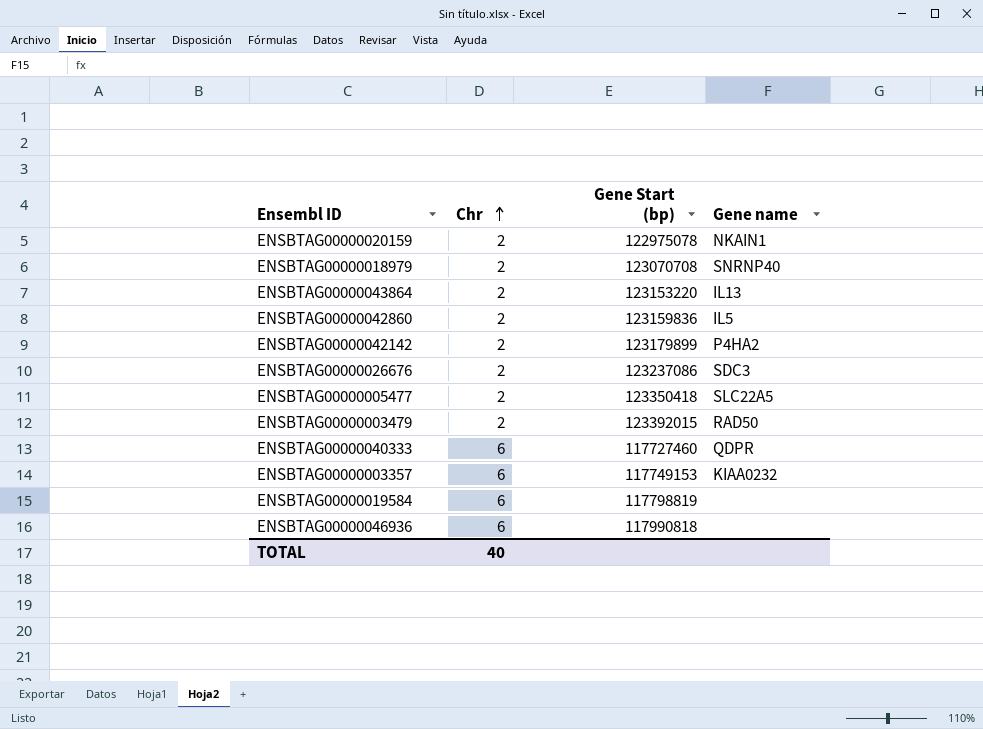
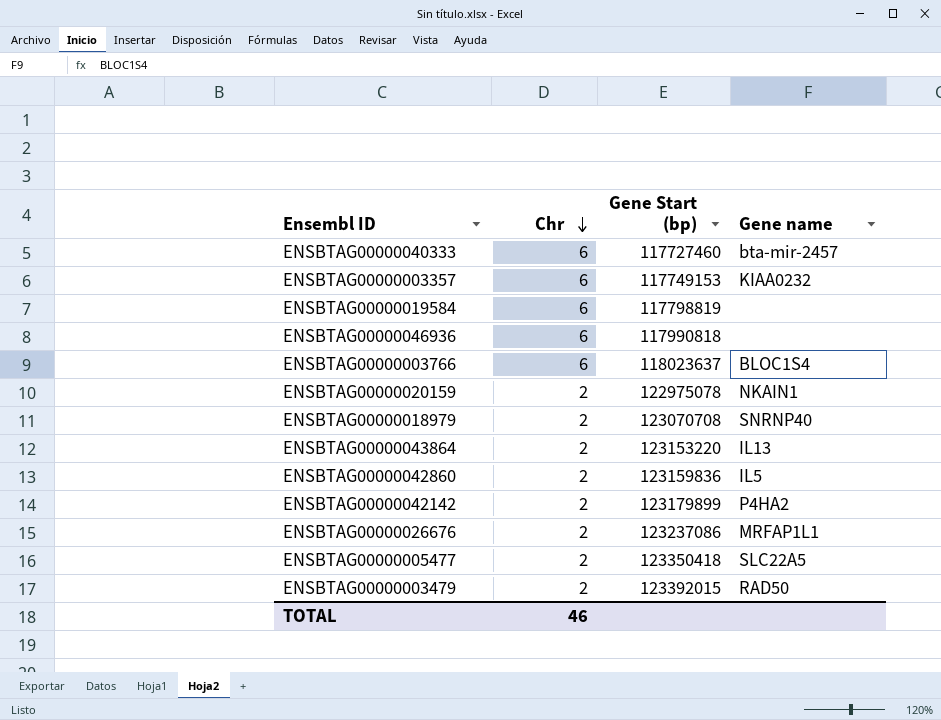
row order: Chr ascending -> Chr descending
ENSBTAG00000040333 | Gene name: QDPR -> bta-mir-2457
row ENSBTAG00000003766: none -> 6 | 118023637 | BLOC1S4
ENSBTAG00000026676 | Gene name: SDC3 -> MRFAP1L1
TOTAL | Chr: 40 -> 46

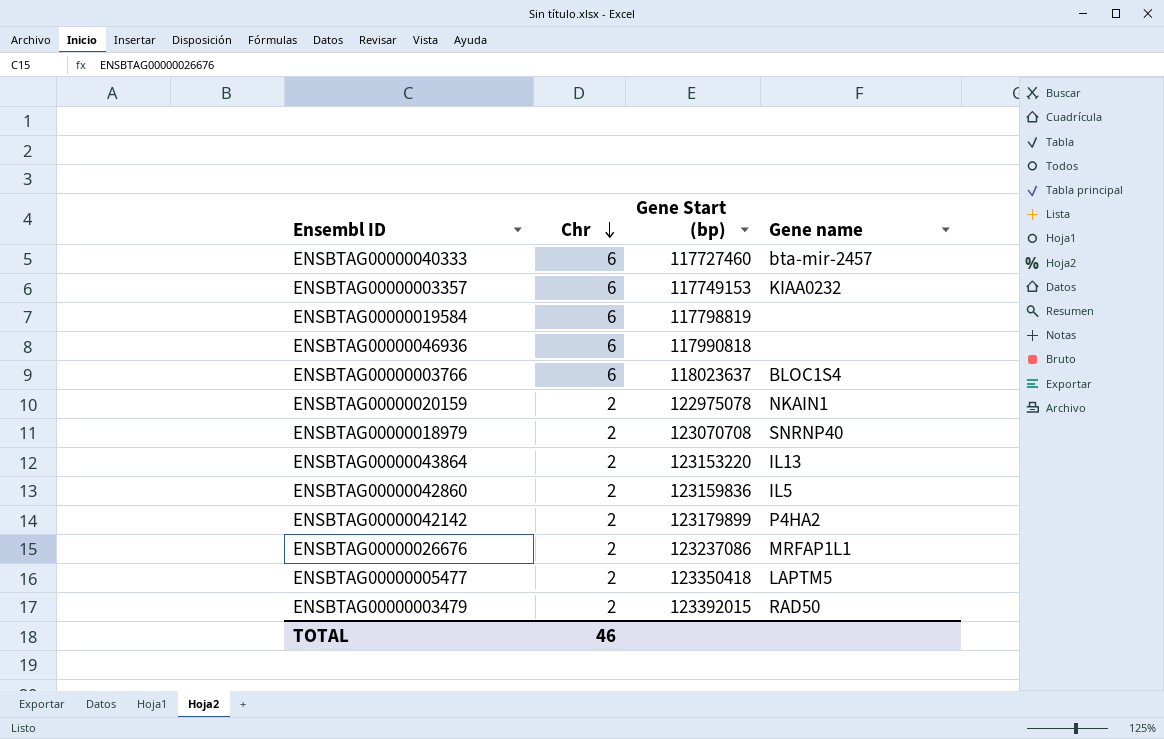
ENSBTAG00000005477 | Gene name: SLC22A5 -> LAPTM5

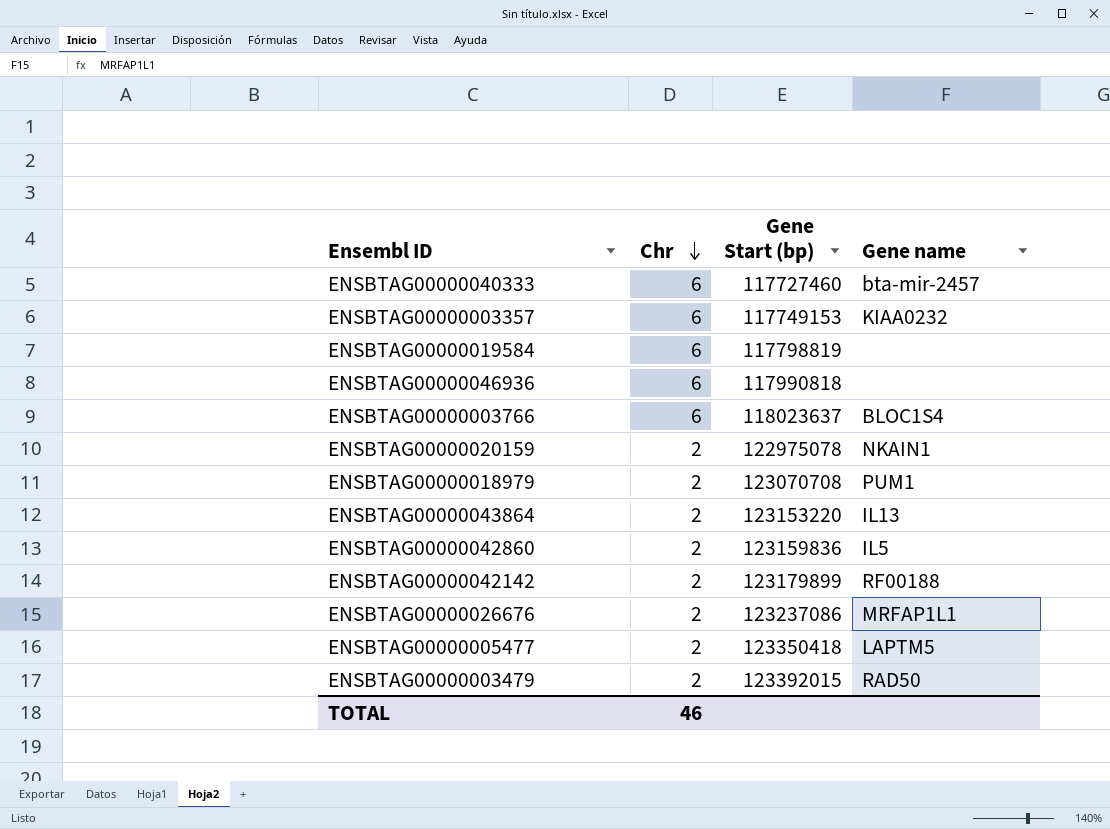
ENSBTAG00000018979 | Gene name: SNRNP40 -> PUM1
ENSBTAG00000042142 | Gene name: P4HA2 -> RF00188

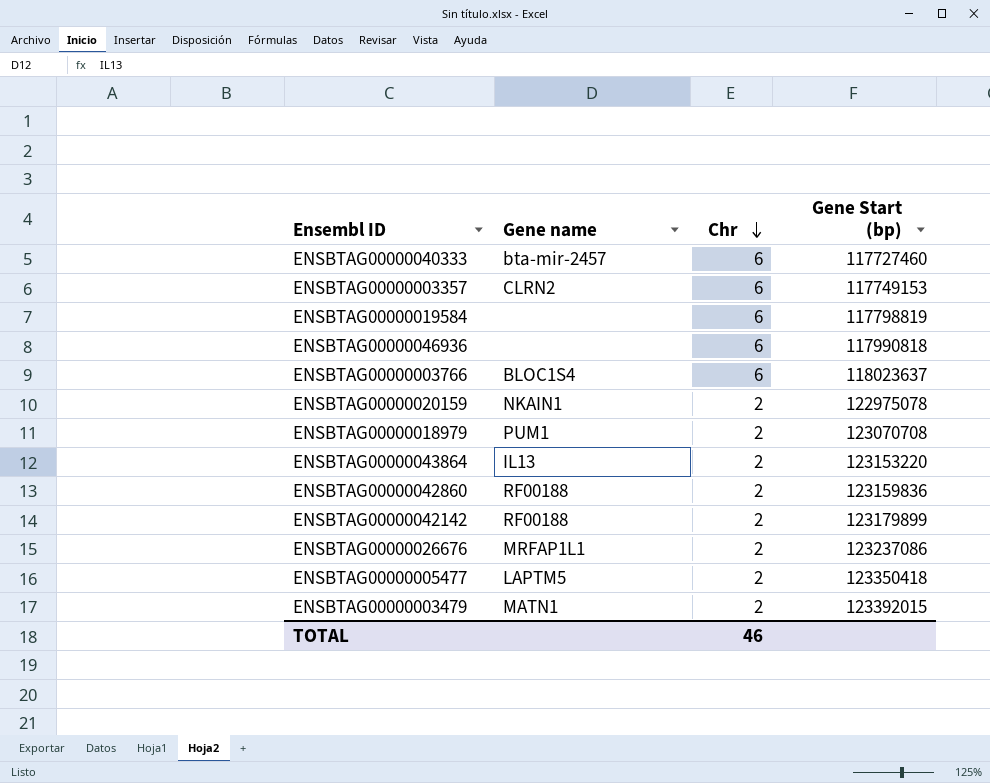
column Gene name | position: 4 -> 2
ENSBTAG00000003357 | Gene name: KIAA0232 -> CLRN2
ENSBTAG00000042860 | Gene name: IL5 -> RF00188
ENSBTAG00000003479 | Gene name: RAD50 -> MATN1

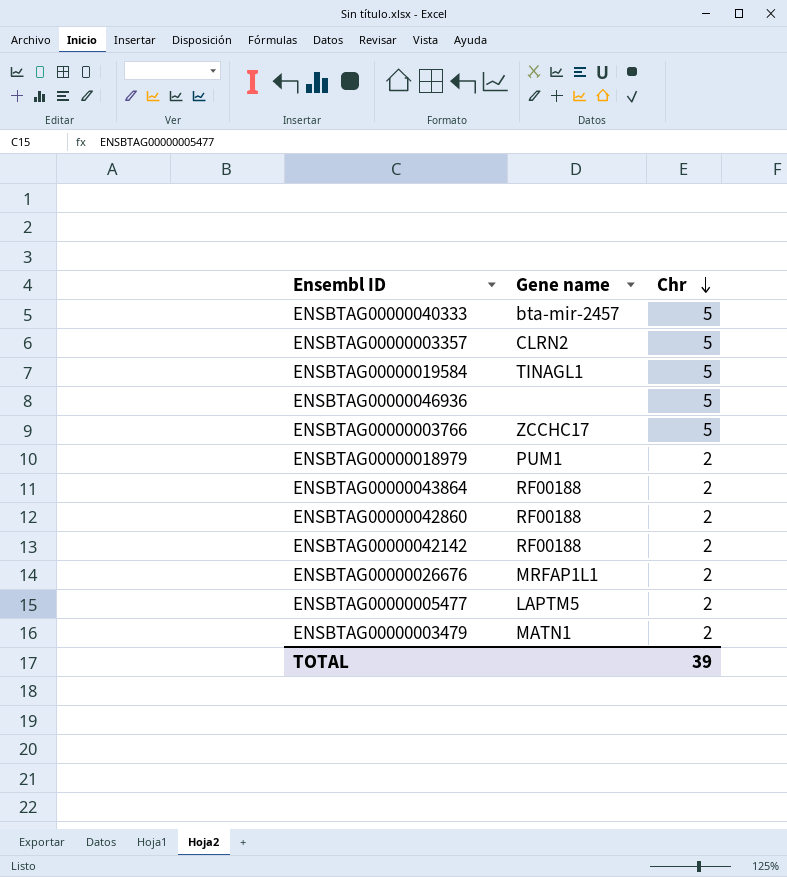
column Gene Start (bp) | position: 4 -> none
row ENSBTAG00000020159: NKAIN1 | 2 | 122975078 -> none
ENSBTAG00000040333 | Chr: 6 -> 5
ENSBTAG00000003357 | Chr: 6 -> 5
ENSBTAG00000019584 | Gene name: none -> TINAGL1
ENSBTAG00000019584 | Chr: 6 -> 5
ENSBTAG00000046936 | Chr: 6 -> 5
ENSBTAG00000003766 | Gene name: BLOC1S4 -> ZCCHC17
ENSBTAG00000003766 | Chr: 6 -> 5
ENSBTAG00000043864 | Gene name: IL13 -> RF00188
TOTAL | Chr: 46 -> 39

